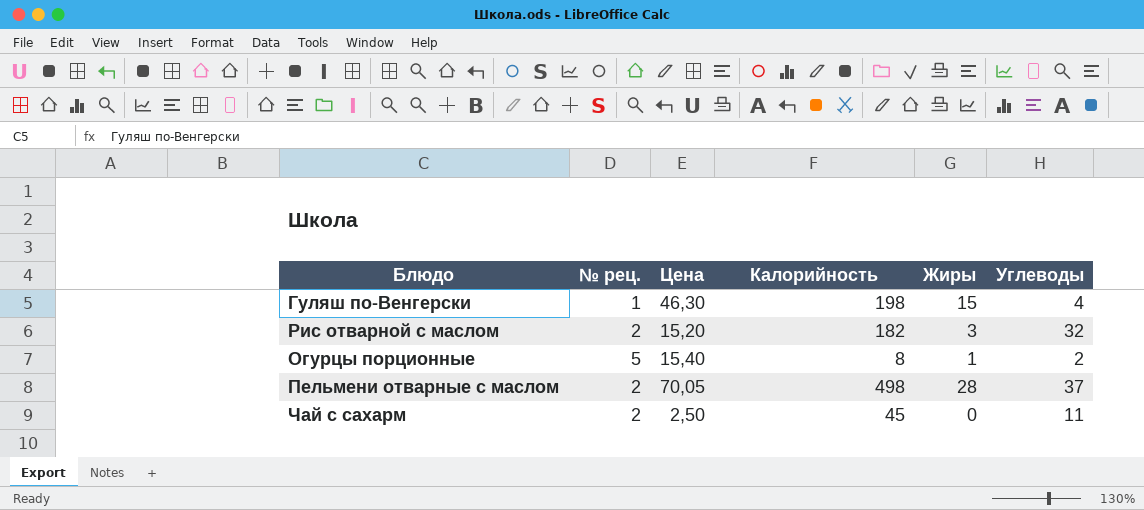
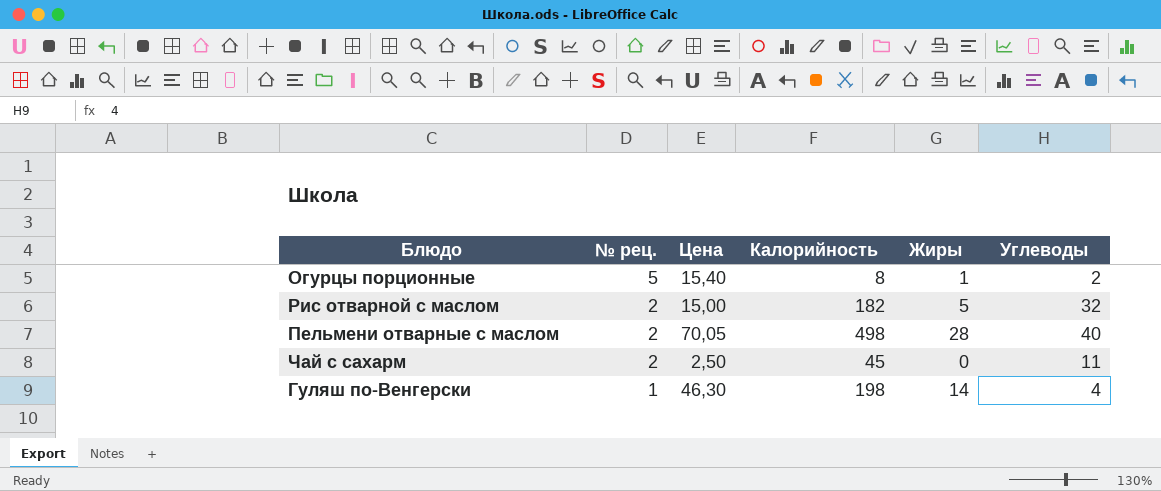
row order: none -> № рец. descending
Рис отварной с маслом | Цена: 15,20 -> 15,00
Рис отварной с маслом | Жиры: 3 -> 5
Пельмени отварные с маслом | Углеводы: 37 -> 40
Гуляш по-Венгерски | Жиры: 15 -> 14

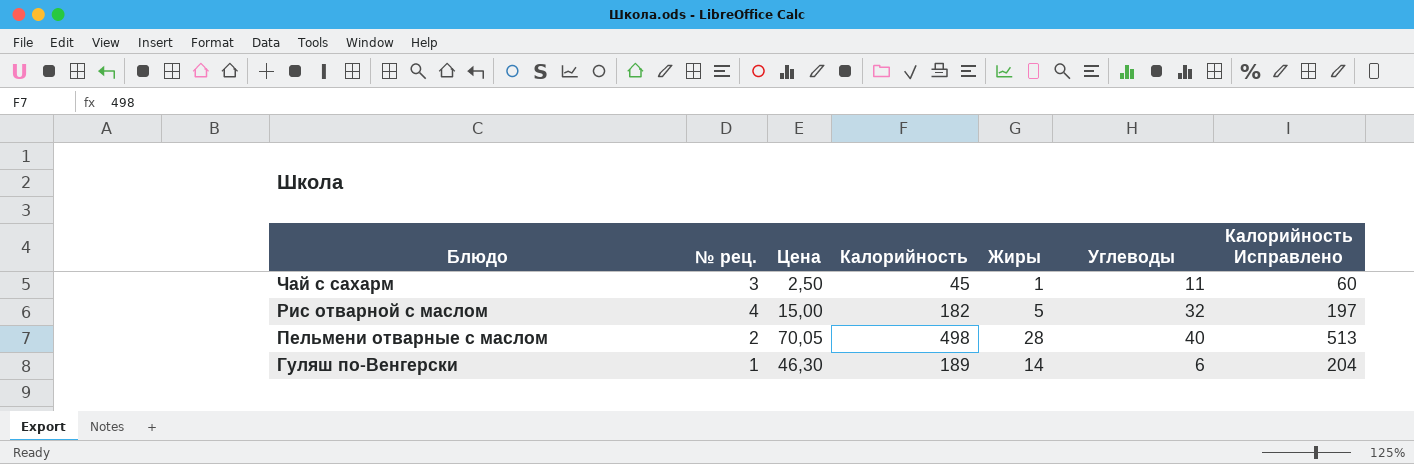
row order: № рец. descending -> Блюдо descending
column Калорийность Исправлено | formula: none -> [Калорийность] + 15
row Огурцы порционные: 5 | 15,40 | 8 | 1 | 2 -> none
Чай с сахарм | № рец.: 2 -> 3
Чай с сахарм | Жиры: 0 -> 1
Рис отварной с маслом | № рец.: 2 -> 4
Гуляш по-Венгерски | Калорийность: 198 -> 189
Гуляш по-Венгерски | Углеводы: 4 -> 6

